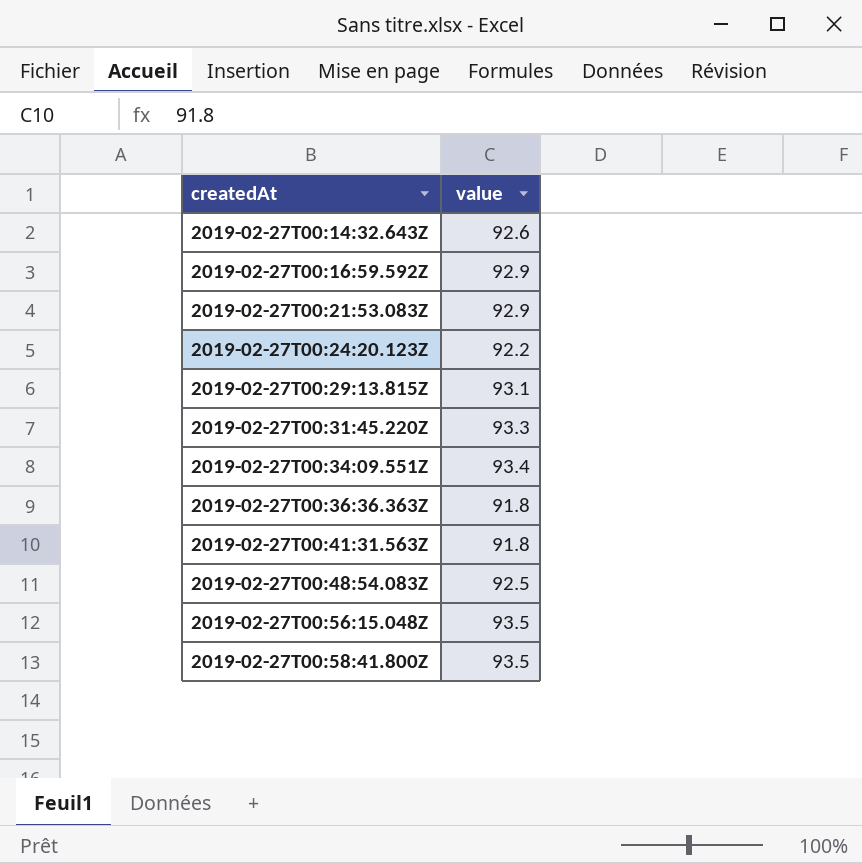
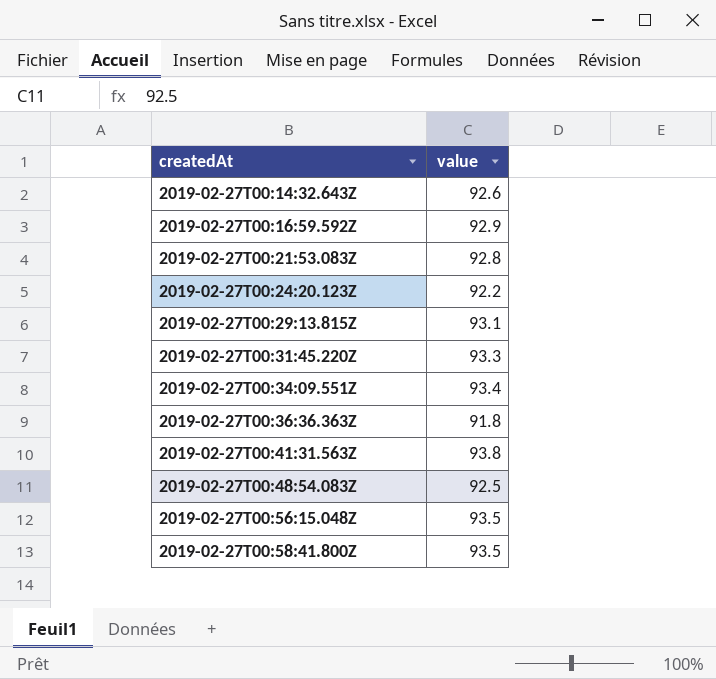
2019-02-27T00:21:53.083Z | value: 92.9 -> 92.8
2019-02-27T00:41:31.563Z | value: 91.8 -> 93.8

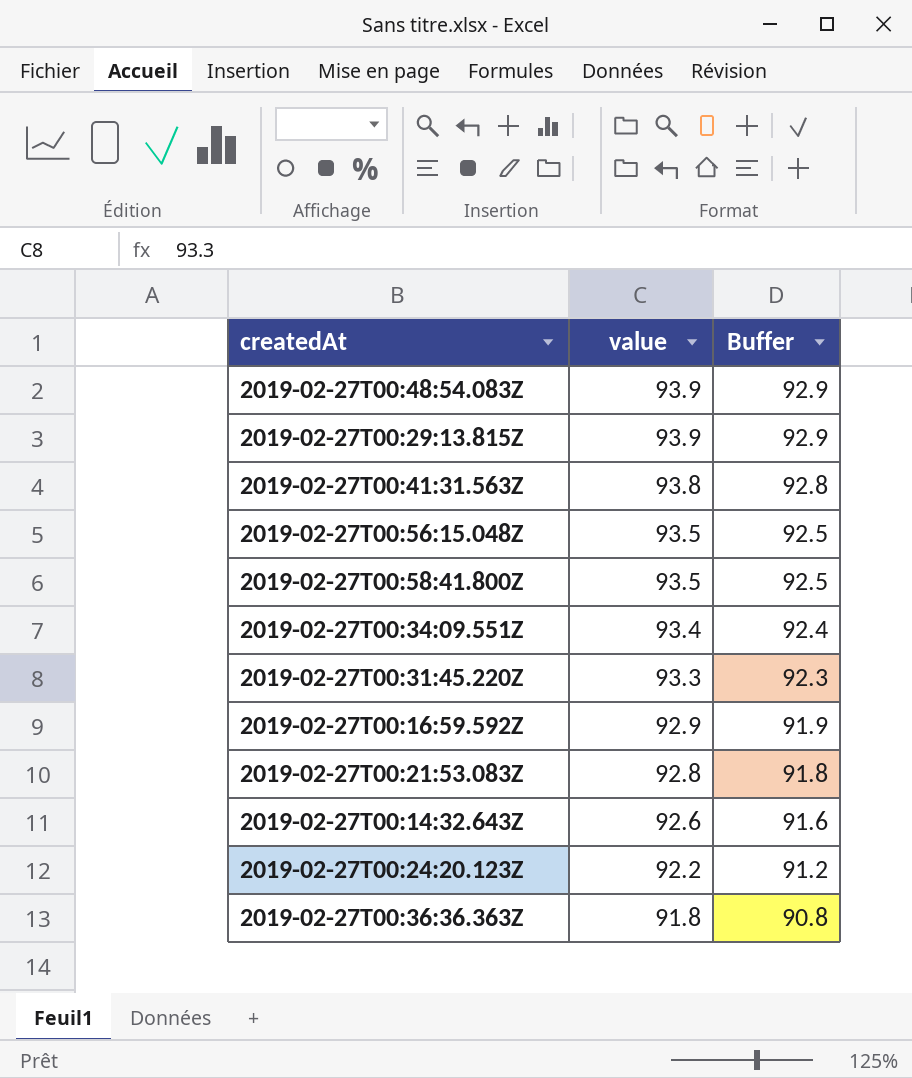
row order: createdAt ascending -> value descending
column Buffer | formula: none -> [value] - 1
2019-02-27T00:48:54.083Z | value: 92.5 -> 93.9
2019-02-27T00:29:13.815Z | value: 93.1 -> 93.9

